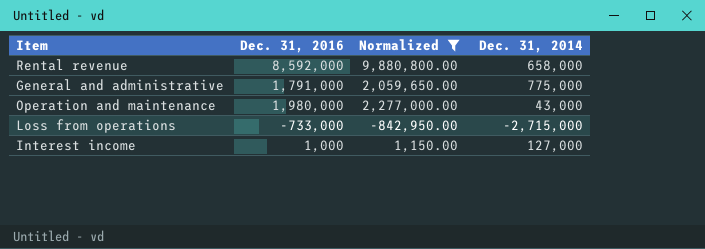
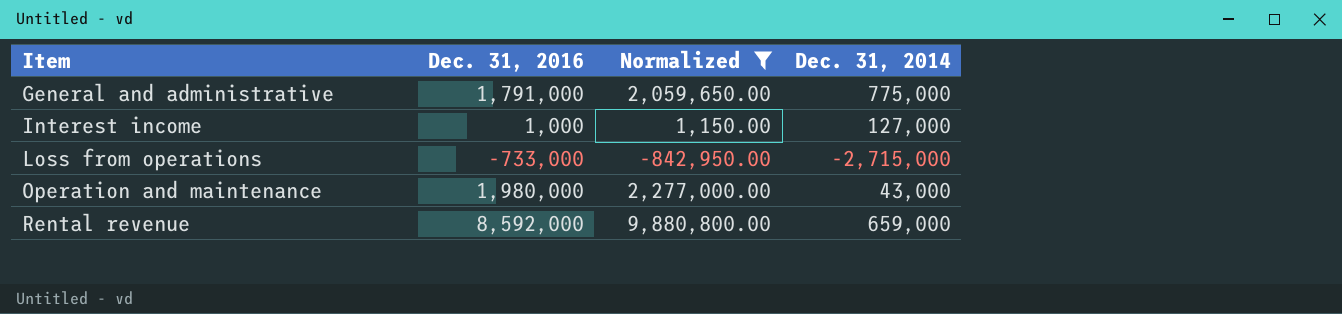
row order: none -> Item ascending
Rental revenue | Dec. 31, 2014: 658,000 -> 659,000

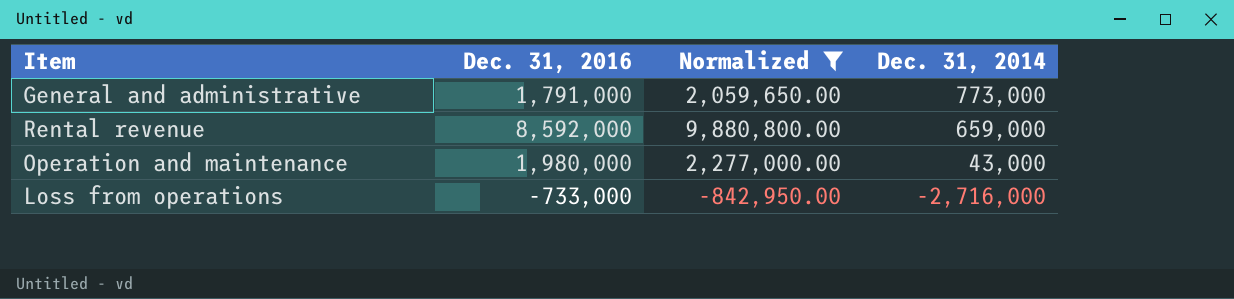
row order: Item ascending -> Dec. 31, 2014 descending
row Interest income: 1,000 | 1,150.00 | 127,000 -> none
General and administrative | Dec. 31, 2014: 775,000 -> 773,000
Loss from operations | Dec. 31, 2014: -2,715,000 -> -2,716,000

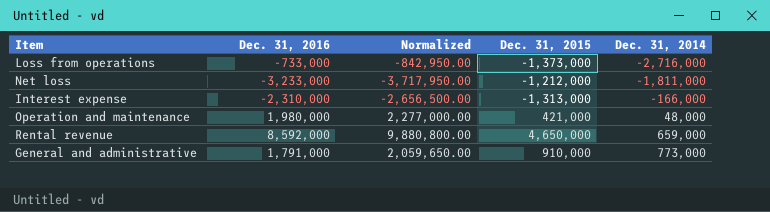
filter: Normalized >= -842,950.00 -> none
row order: Dec. 31, 2014 descending -> Dec. 31, 2014 ascending
column Dec. 31, 2015 | position: none -> 4
Operation and maintenance | Dec. 31, 2014: 43,000 -> 48,000

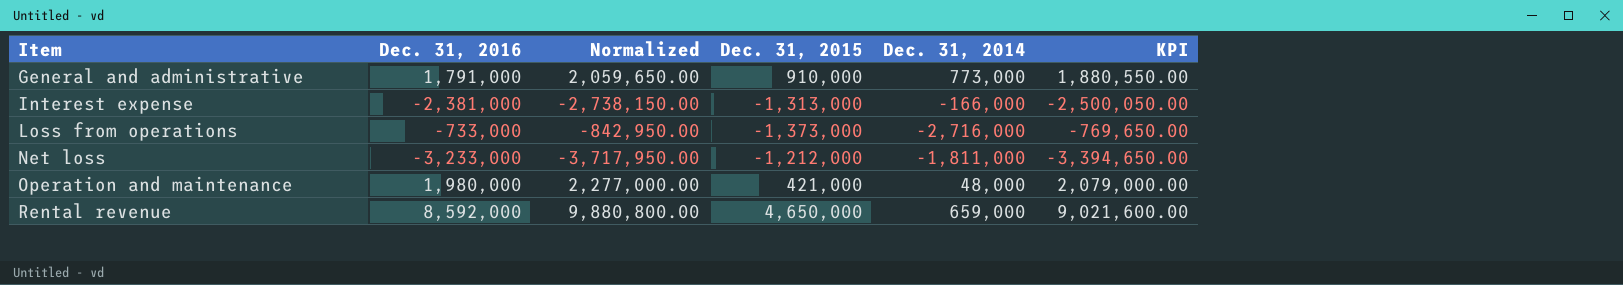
row order: Dec. 31, 2014 ascending -> Item ascending
column KPI | formula: none -> [Dec. 31, 2016] * 1.05
Interest expense | Dec. 31, 2016: -2,310,000 -> -2,381,000
Interest expense | Normalized: -2,656,500.00 -> -2,738,150.00

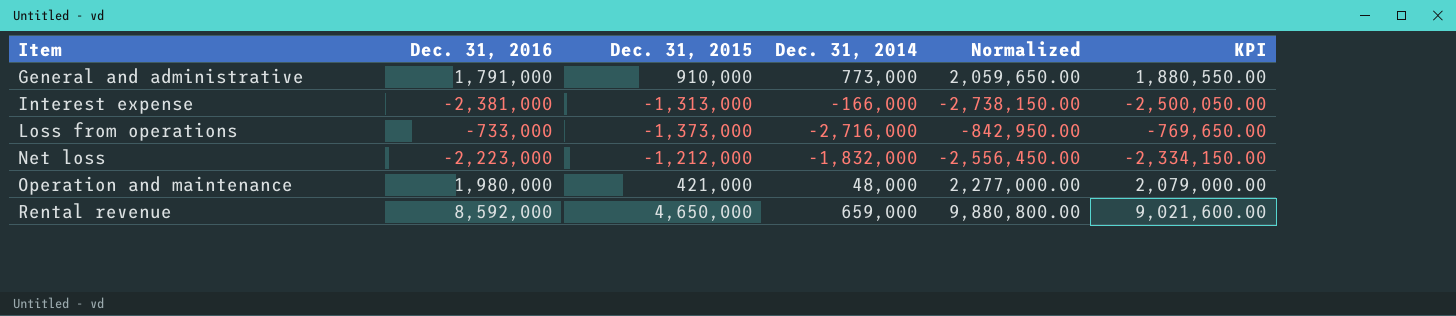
column Normalized | position: 3 -> 5
Net loss | Dec. 31, 2016: -3,233,000 -> -2,223,000
Net loss | Dec. 31, 2014: -1,811,000 -> -1,832,000
Net loss | Normalized: -3,717,950.00 -> -2,556,450.00
Net loss | KPI: -3,394,650.00 -> -2,334,150.00

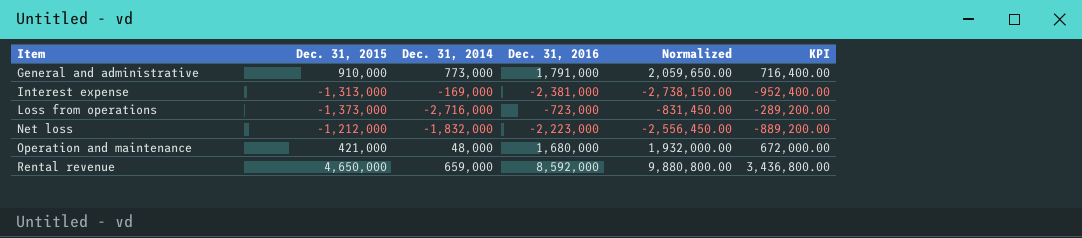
column Dec. 31, 2016 | position: 2 -> 4
column KPI | formula: [Dec. 31, 2016] * 1.05 -> [Dec. 31, 2016] * 0.4
Interest expense | Dec. 31, 2014: -166,000 -> -169,000
Loss from operations | Dec. 31, 2016: -733,000 -> -723,000
Loss from operations | Normalized: -842,950.00 -> -831,450.00
Operation and maintenance | Dec. 31, 2016: 1,980,000 -> 1,680,000
Operation and maintenance | Normalized: 2,277,000.00 -> 1,932,000.00

